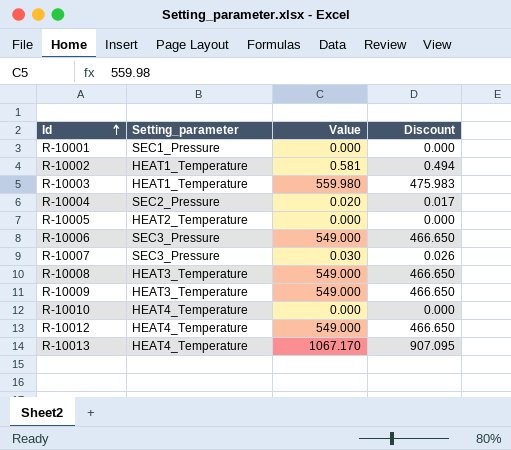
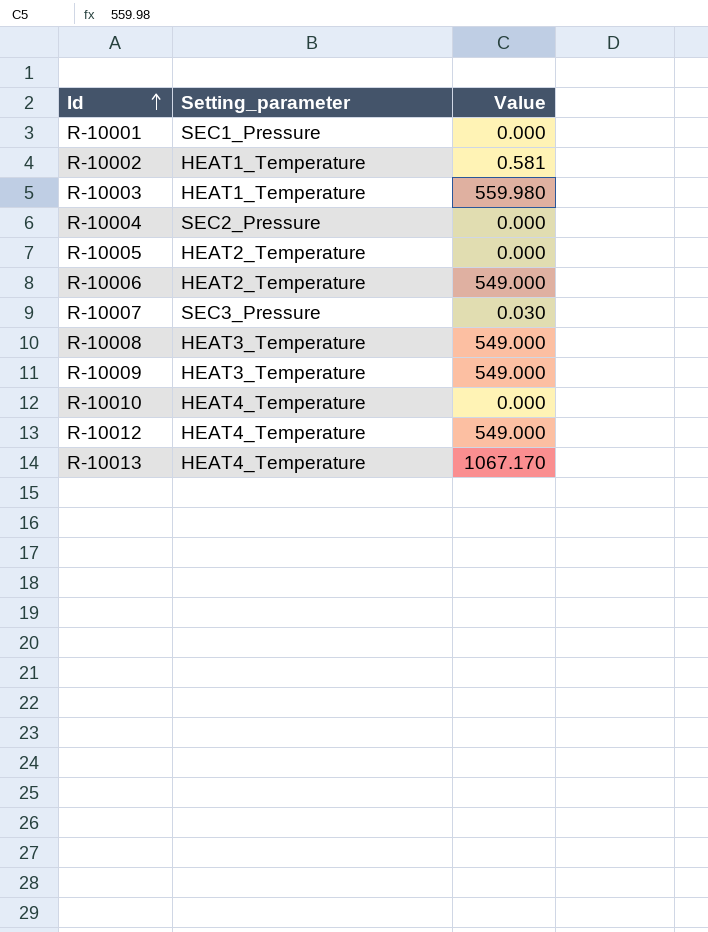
column Discount | formula: [Value] * 0.85 -> none
R-10004 | Value: 0.020 -> 0.000
R-10006 | Setting_parameter: SEC3_Pressure -> HEAT2_Temperature

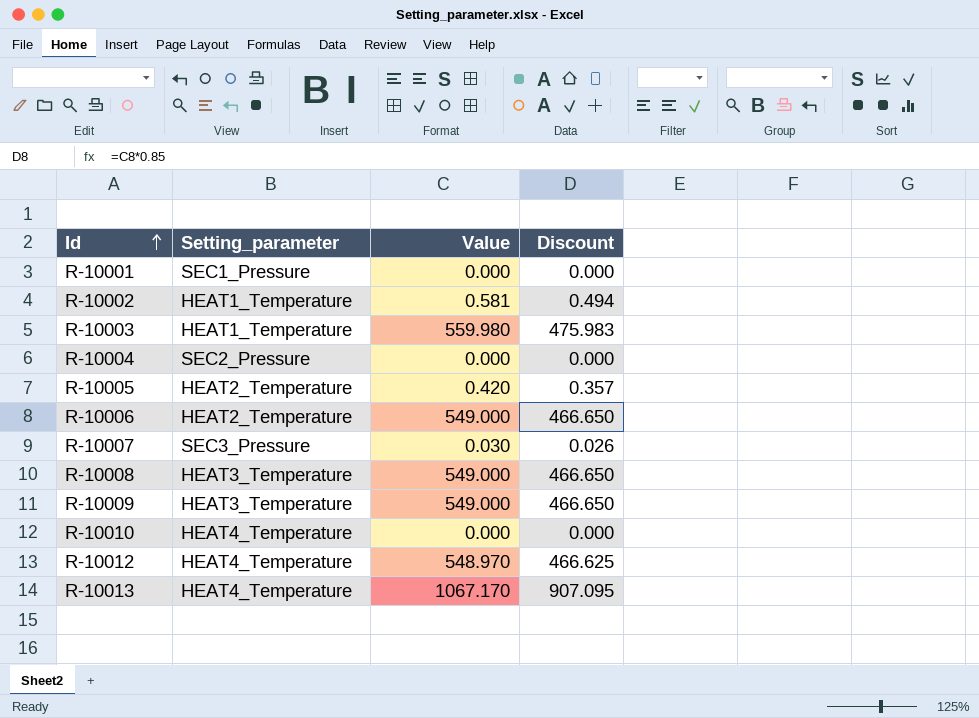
column Discount | formula: none -> [Value] * 0.85
R-10005 | Value: 0.000 -> 0.420
R-10012 | Value: 549.000 -> 548.970

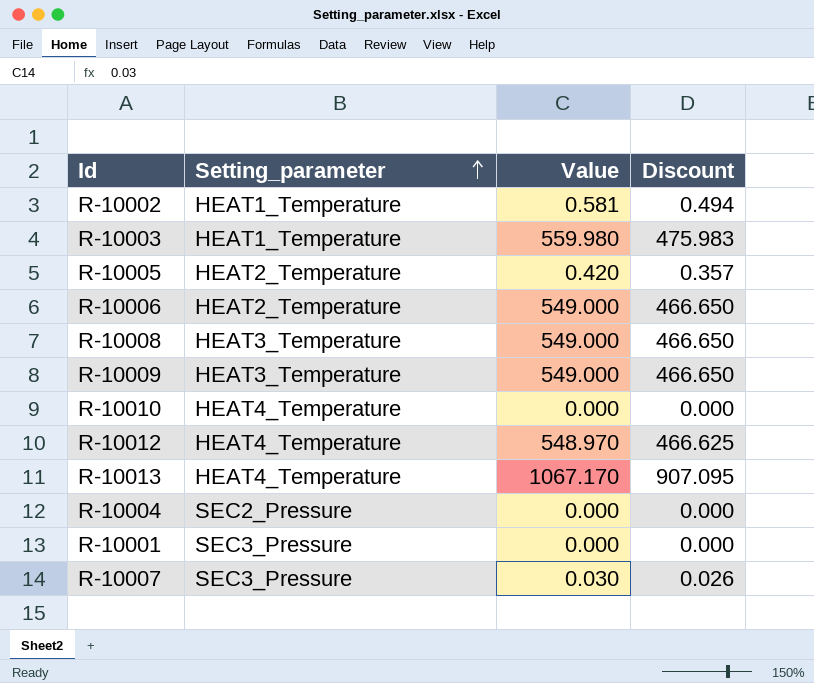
row order: Id ascending -> Setting_parameter ascending
R-10001 | Setting_parameter: SEC1_Pressure -> SEC3_Pressure

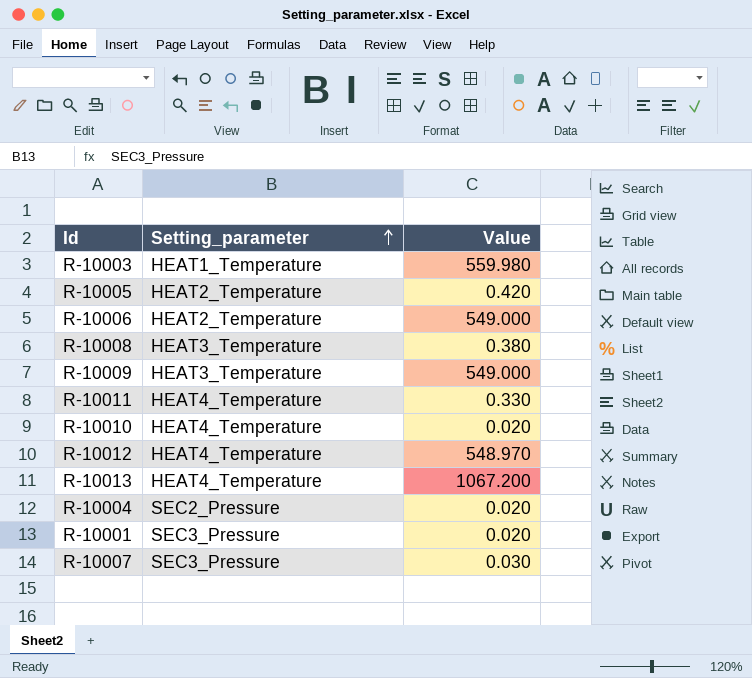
column Discount | formula: [Value] * 0.85 -> none
row R-10002: HEAT1_Temperature | 0.581 | 0.494 -> none
R-10008 | Value: 549.000 -> 0.380
row R-10011: none -> HEAT4_Temperature | 0.330
R-10010 | Value: 0.000 -> 0.020
R-10013 | Value: 1067.170 -> 1067.200
R-10004 | Value: 0.000 -> 0.020
R-10001 | Value: 0.000 -> 0.020

